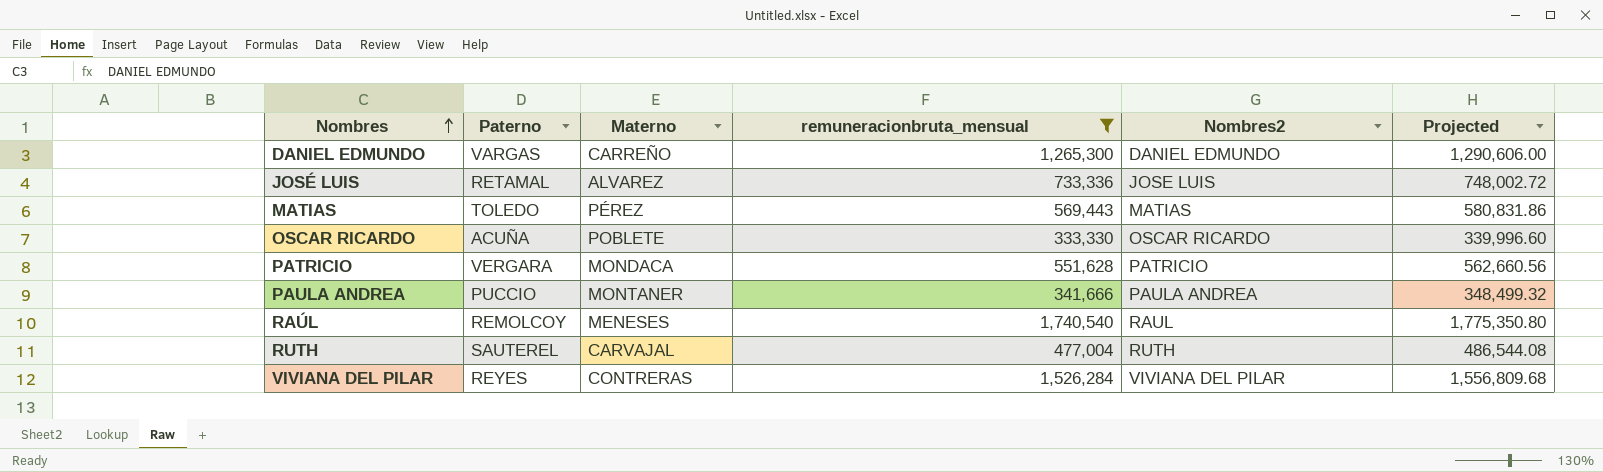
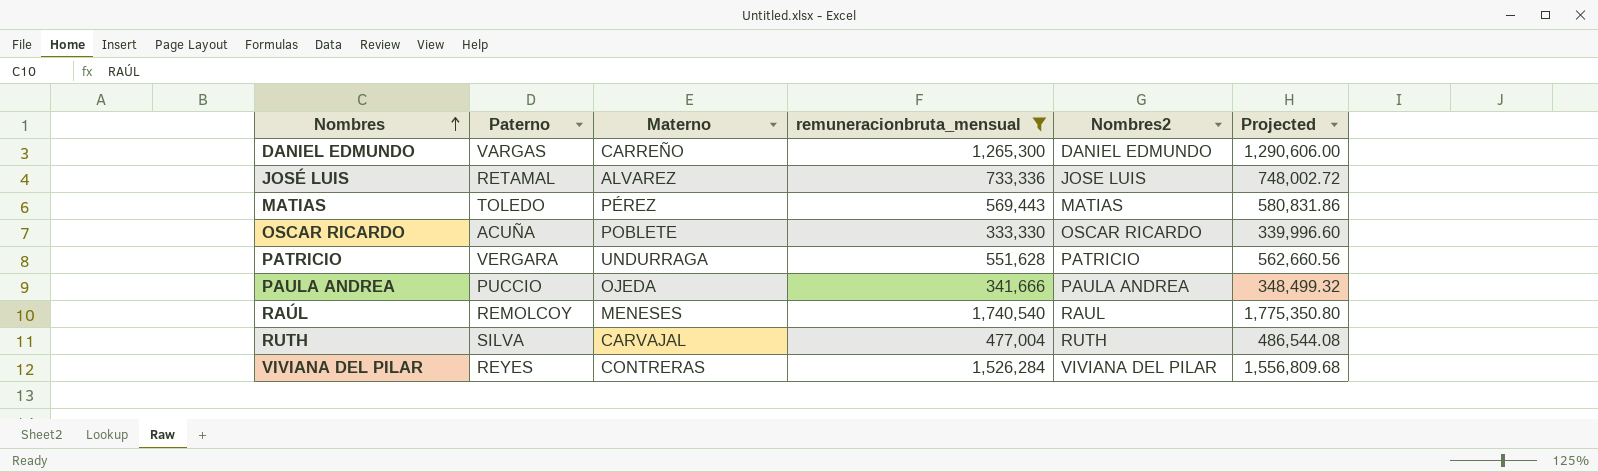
PATRICIO | Materno: MONDACA -> UNDURRAGA
PAULA ANDREA | Materno: MONTANER -> OJEDA
RUTH | Paterno: SAUTEREL -> SILVA

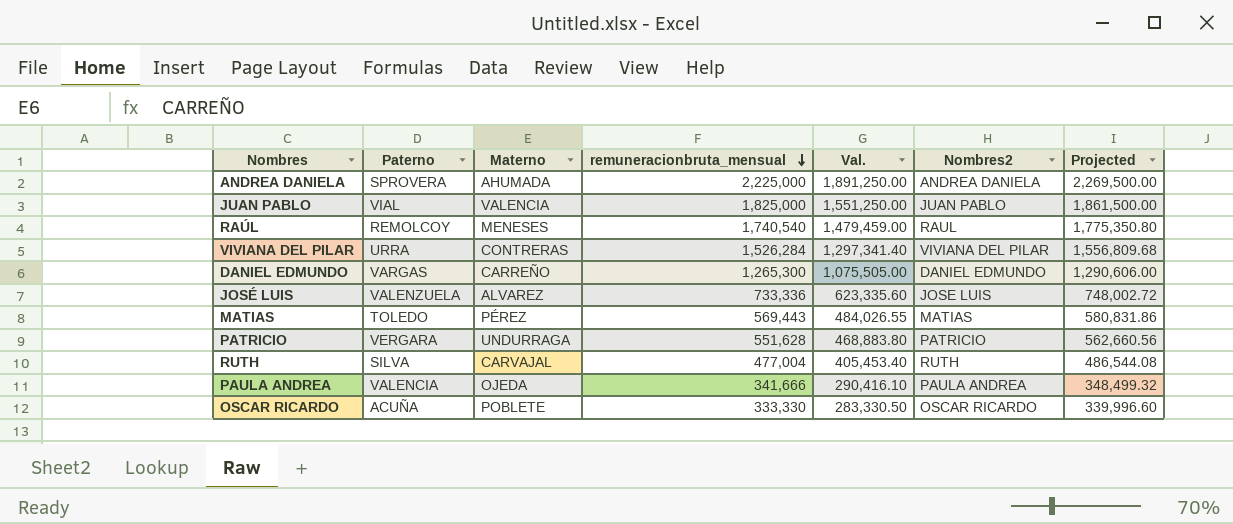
filter: remuneracionbruta_mensual <= 1,740,540 -> none
row order: Nombres ascending -> remuneracionbruta_mensual descending
column Val. | formula: none -> [remuneracionbruta_mensual] * 0.85
VIVIANA DEL PILAR | Paterno: REYES -> URRA
JOSÉ LUIS | Paterno: RETAMAL -> VALENZUELA
PAULA ANDREA | Paterno: PUCCIO -> VALENCIA

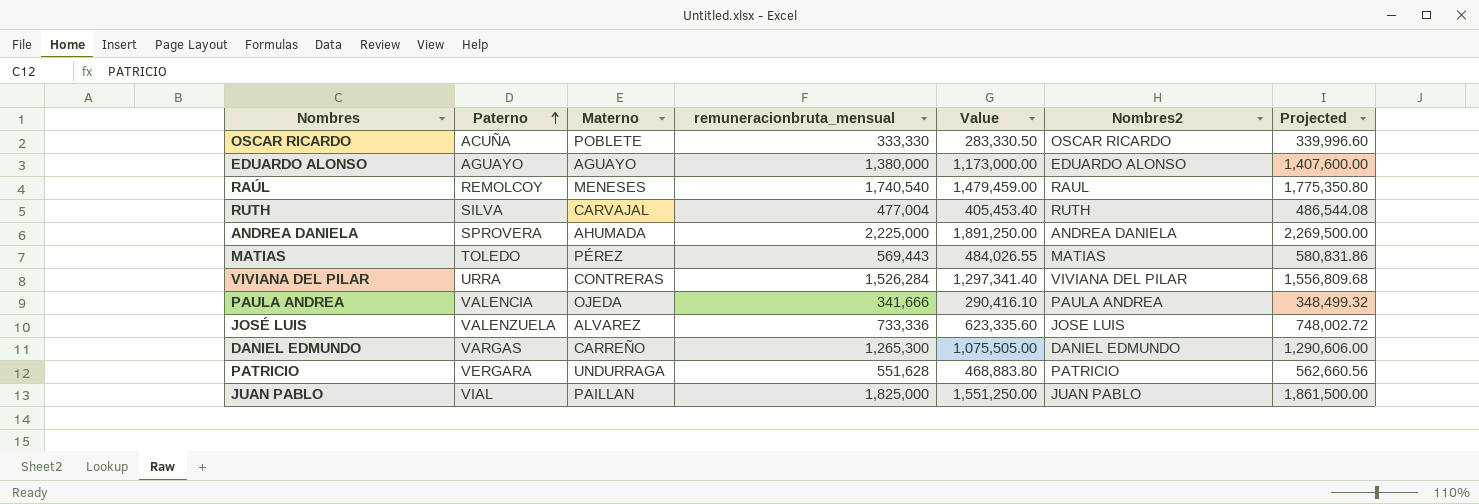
row order: remuneracionbruta_mensual descending -> Paterno ascending
column name: Val. -> Value
row EDUARDO ALONSO: none -> AGUAYO | AGUAYO | 1,380,000 | 1,173,000.00 | EDUARDO ALONSO | 1,407,600.00
JUAN PABLO | Materno: VALENCIA -> PAILLAN

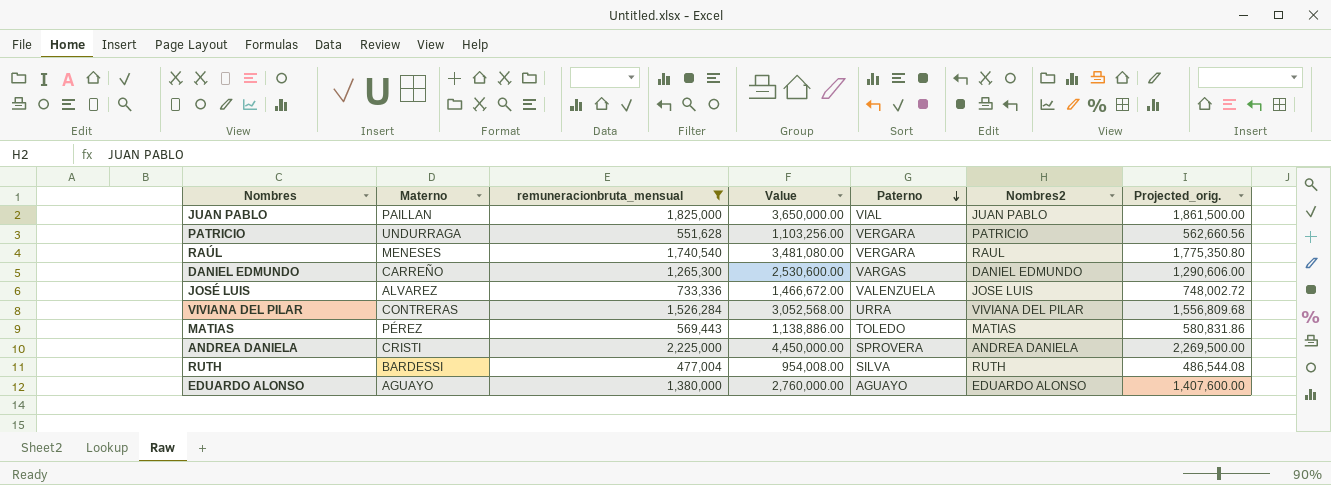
filter: none -> remuneracionbruta_mensual >= 477,004
row order: Paterno ascending -> Paterno descending
column Value | formula: [remuneracionbruta_mensual] * 0.85 -> [remuneracionbruta_mensual] * 2
column Paterno | position: 2 -> 5
column name: Projected -> Projected_orig.
RAÚL | Paterno: REMOLCOY -> VERGARA
ANDREA DANIELA | Materno: AHUMADA -> CRISTI
RUTH | Materno: CARVAJAL -> BARDESSI

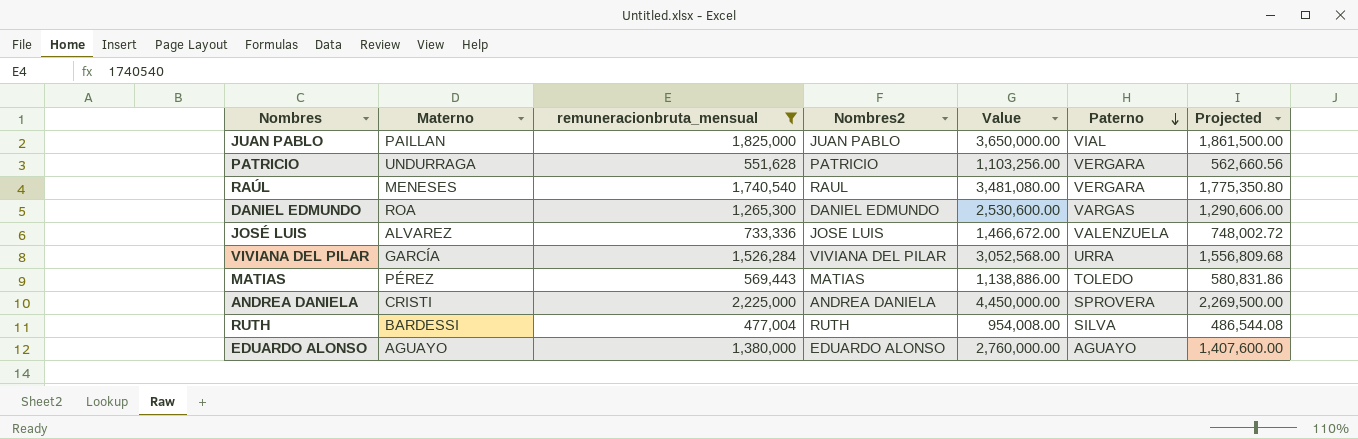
column Nombres2 | position: 6 -> 4
column name: Projected_orig. -> Projected
DANIEL EDMUNDO | Materno: CARREÑO -> ROA
VIVIANA DEL PILAR | Materno: CONTRERAS -> GARCÍA

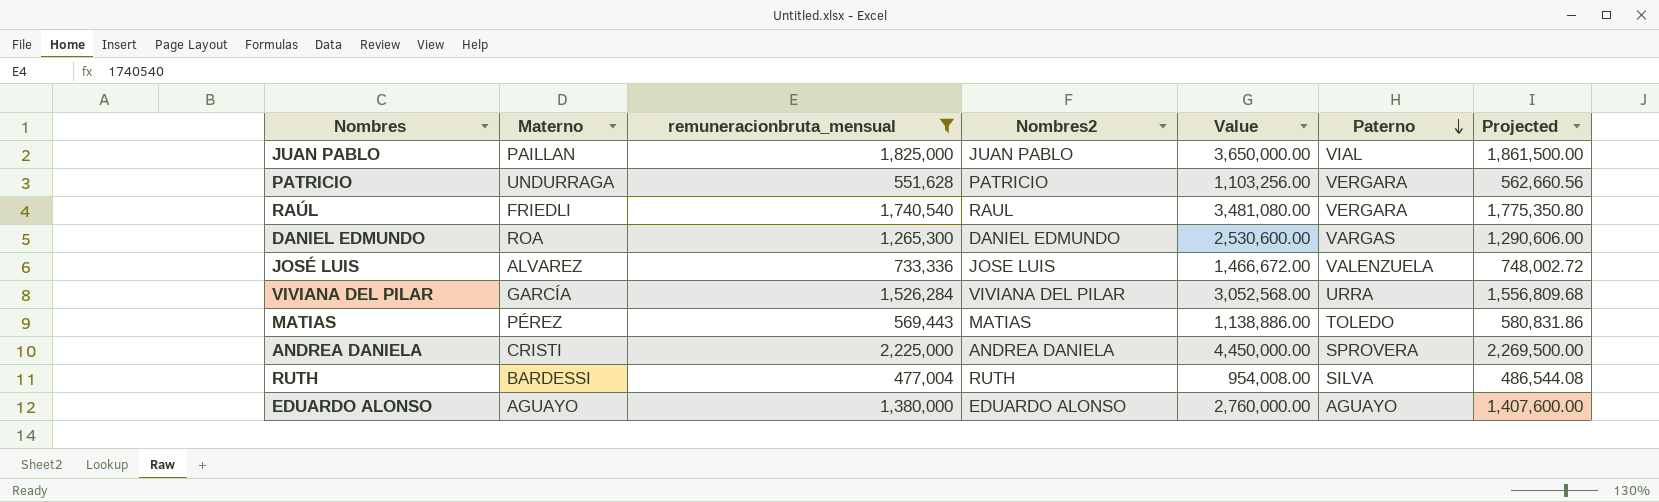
RAÚL | Materno: MENESES -> FRIEDLI

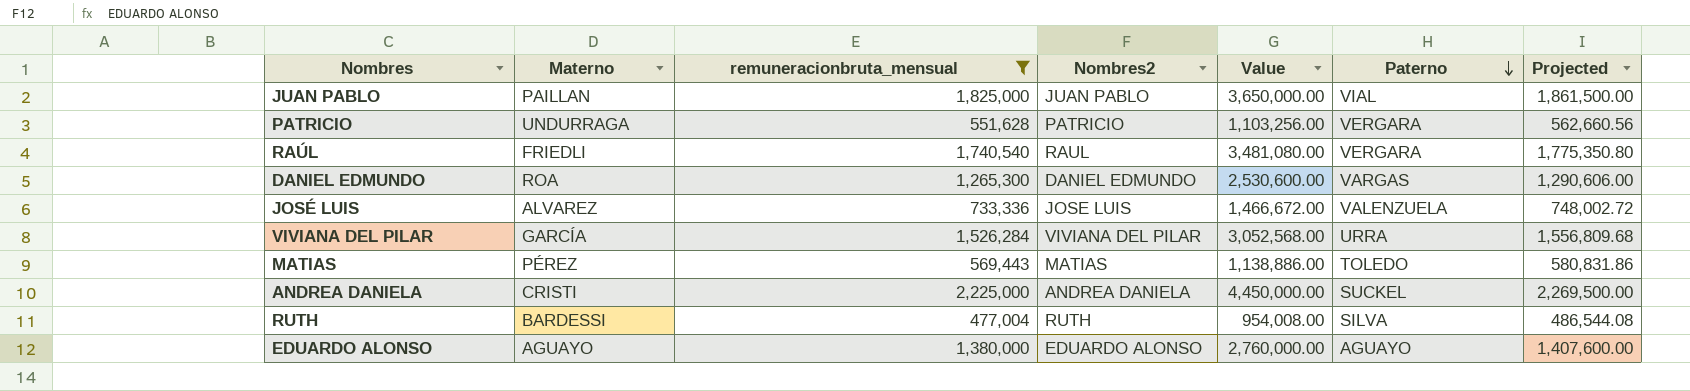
ANDREA DANIELA | Paterno: SPROVERA -> SUCKEL

